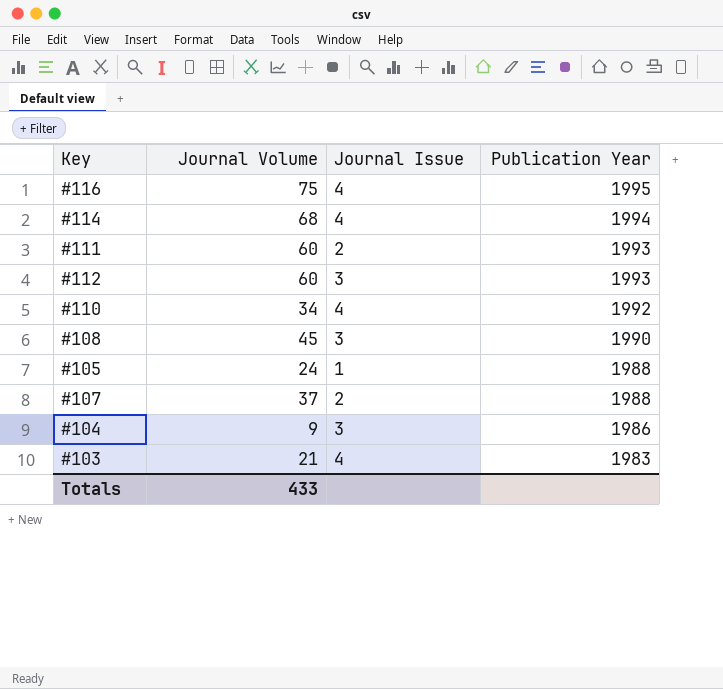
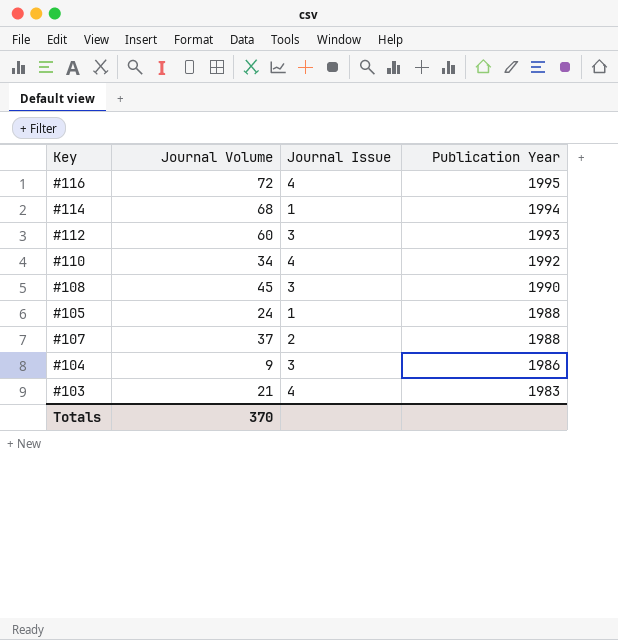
row #111: 60 | 2 | 1993 -> none
#116 | Journal Volume: 75 -> 72
#114 | Journal Issue: 4 -> 1
Totals | Journal Volume: 433 -> 370

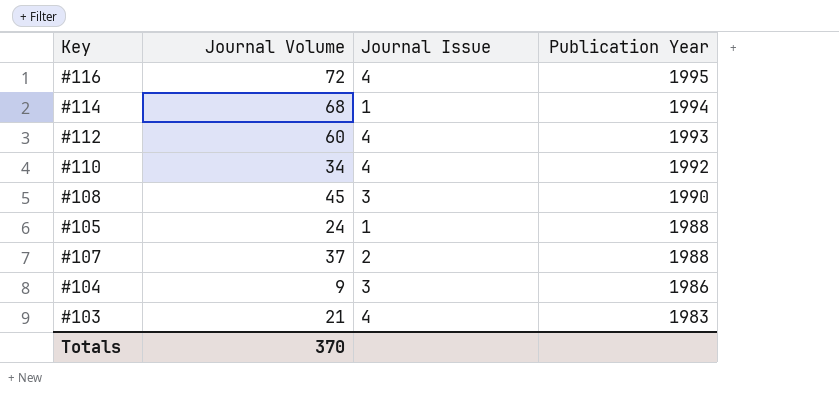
#112 | Journal Issue: 3 -> 4

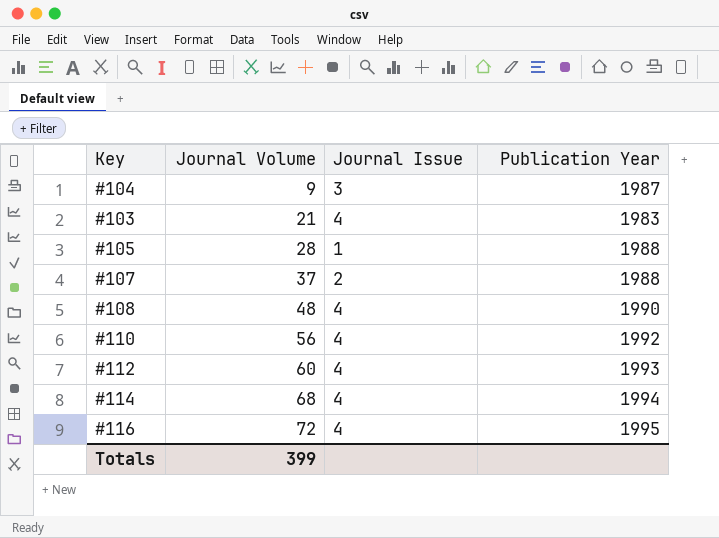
row order: Publication Year descending -> Journal Volume ascending
#104 | Publication Year: 1986 -> 1987
#105 | Journal Volume: 24 -> 28
#108 | Journal Volume: 45 -> 48
#108 | Journal Issue: 3 -> 4
#110 | Journal Volume: 34 -> 56
#114 | Journal Issue: 1 -> 4
Totals | Journal Volume: 370 -> 399

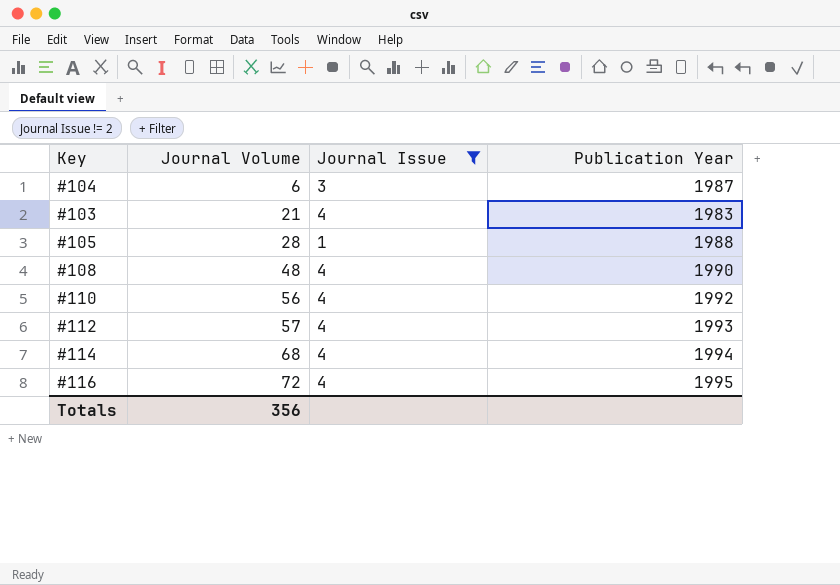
filter: none -> Journal Issue != 2
#104 | Journal Volume: 9 -> 6
#112 | Journal Volume: 60 -> 57
Totals | Journal Volume: 399 -> 356

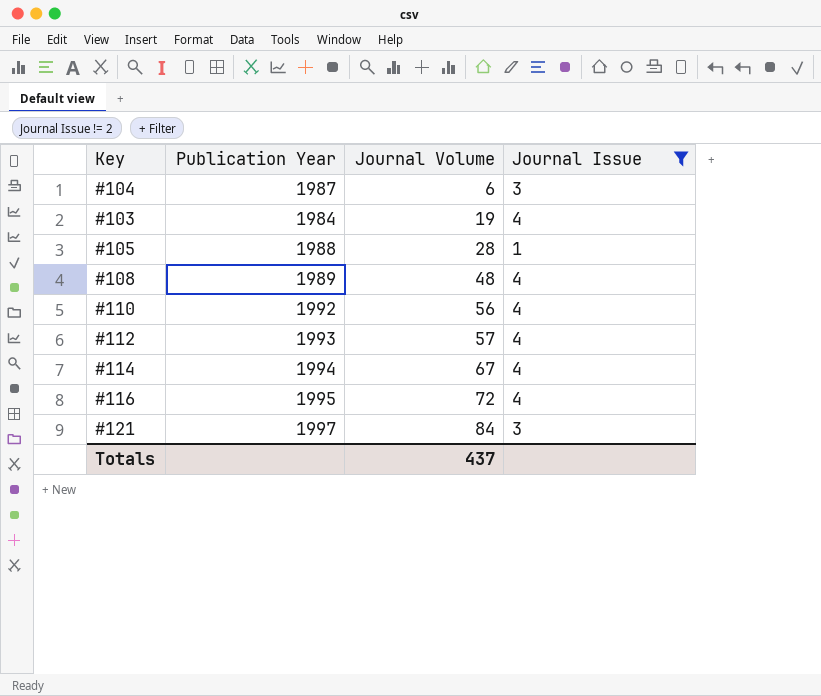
column Publication Year | position: 4 -> 2
#103 | Publication Year: 1983 -> 1984
#103 | Journal Volume: 21 -> 19
#108 | Publication Year: 1990 -> 1989
#114 | Journal Volume: 68 -> 67
row #121: none -> 1997 | 84 | 3
Totals | Journal Volume: 356 -> 437

